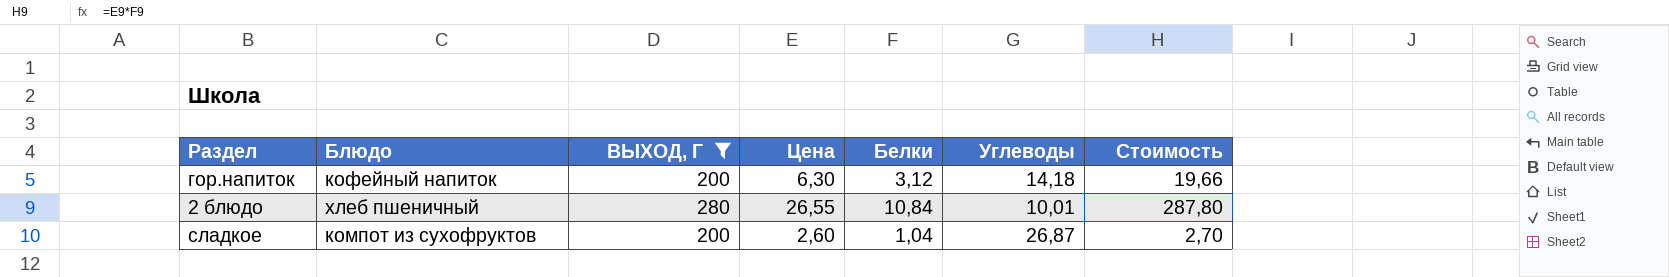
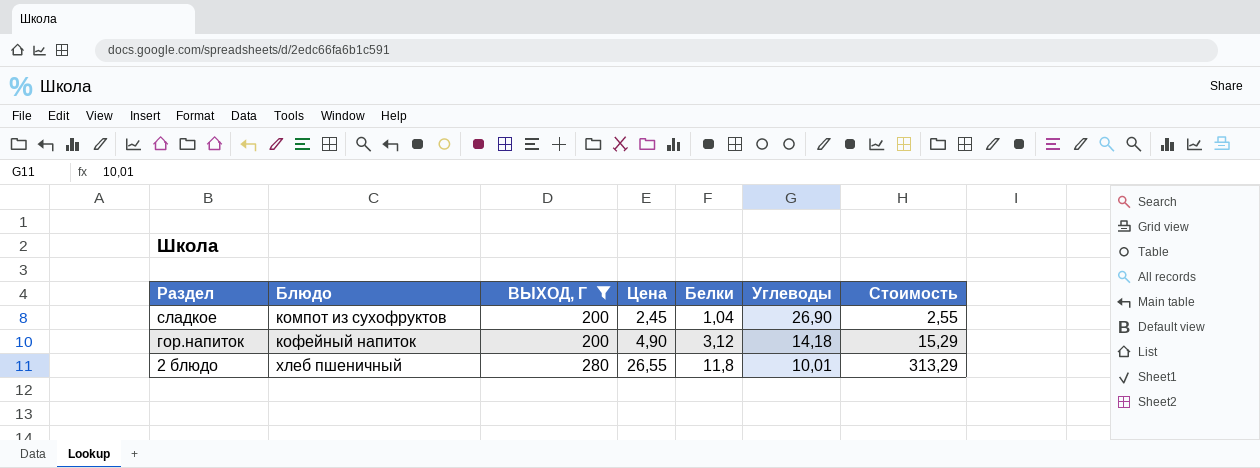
row order: none -> Раздел descending
сладкое | Цена: 2,60 -> 2,45
сладкое | Углеводы: 26,87 -> 26,90
сладкое | Стоимость: 2,70 -> 2,55
гор.напиток | Цена: 6,30 -> 4,90
гор.напиток | Стоимость: 19,66 -> 15,29
2 блюдо | Белки: 10,84 -> 11,8
2 блюдо | Стоимость: 287,80 -> 313,29

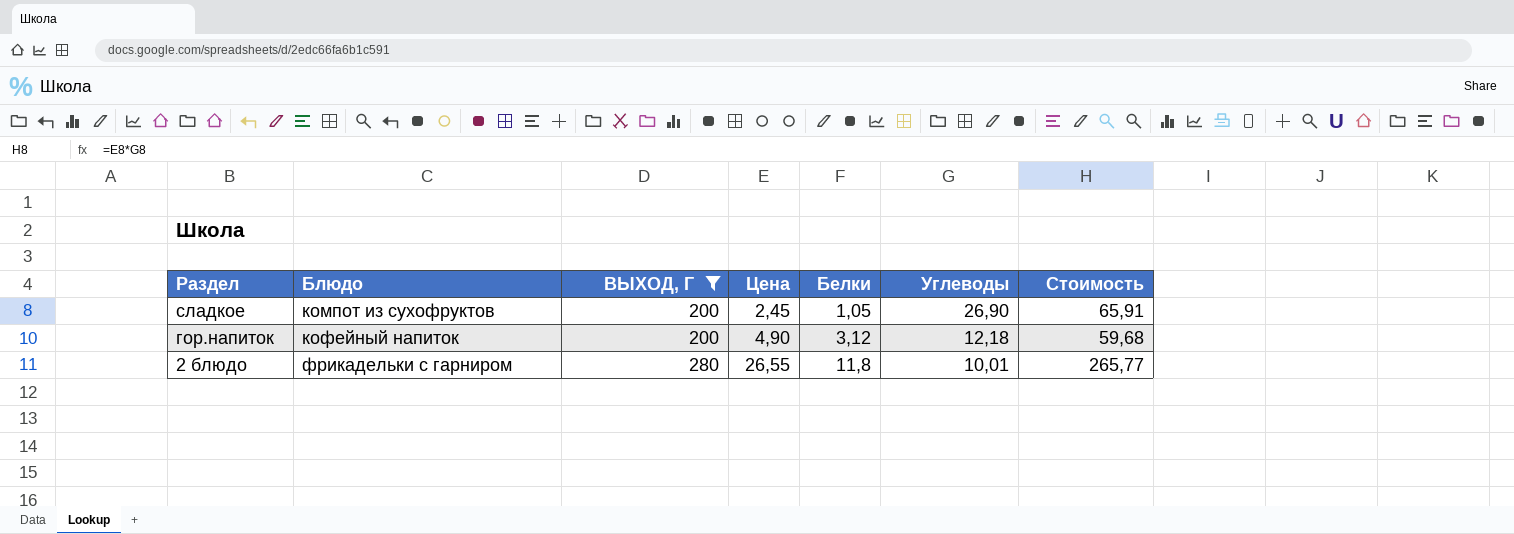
column Стоимость | formula: [Цена] * [Белки] -> [Цена] * [Углеводы]
сладкое | Белки: 1,04 -> 1,05
гор.напиток | Углеводы: 14,18 -> 12,18
2 блюдо | Блюдо: хлеб пшеничный -> фрикадельки с гарниром

